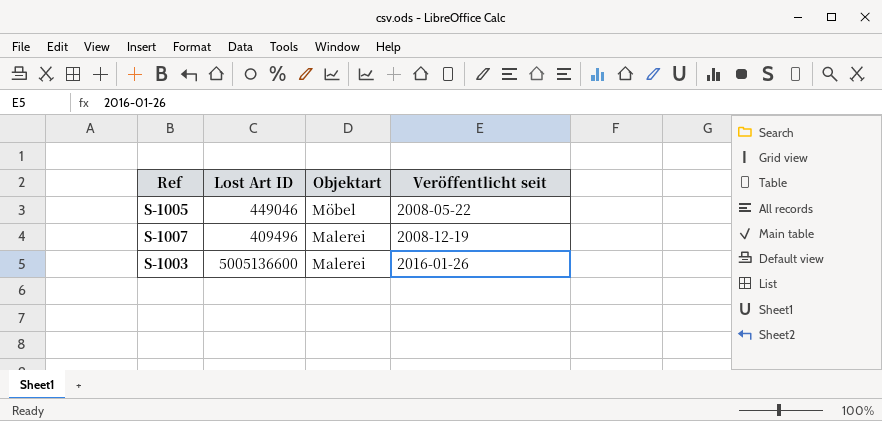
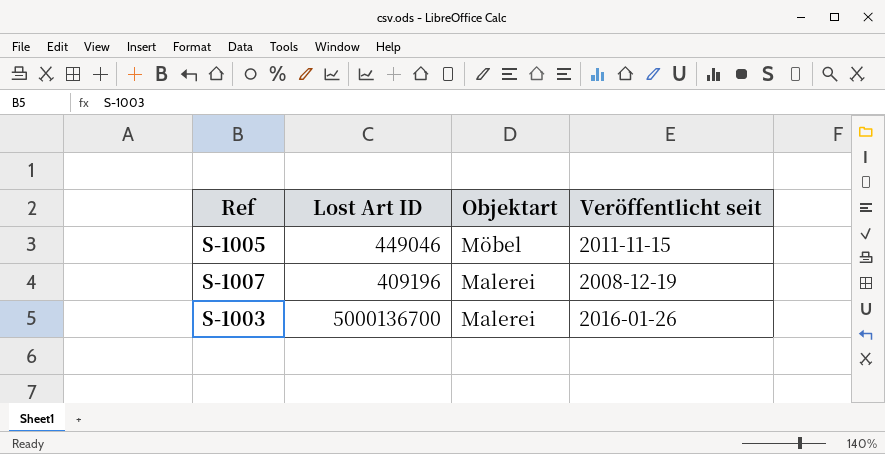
S-1005 | Veröffentlicht seit: 2008-05-22 -> 2011-11-15
S-1007 | Lost Art ID: 409496 -> 409196
S-1003 | Lost Art ID: 5005136600 -> 5000136700

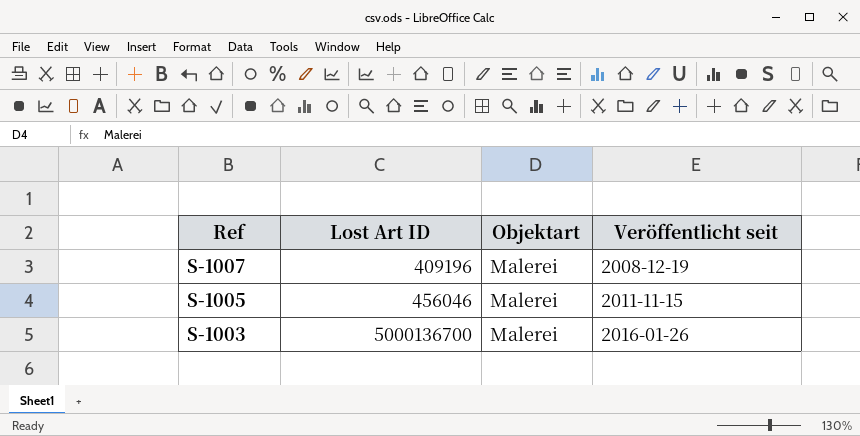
row order: Objektart descending -> Ref descending
S-1005 | Lost Art ID: 449046 -> 456046
S-1005 | Objektart: Möbel -> Malerei

